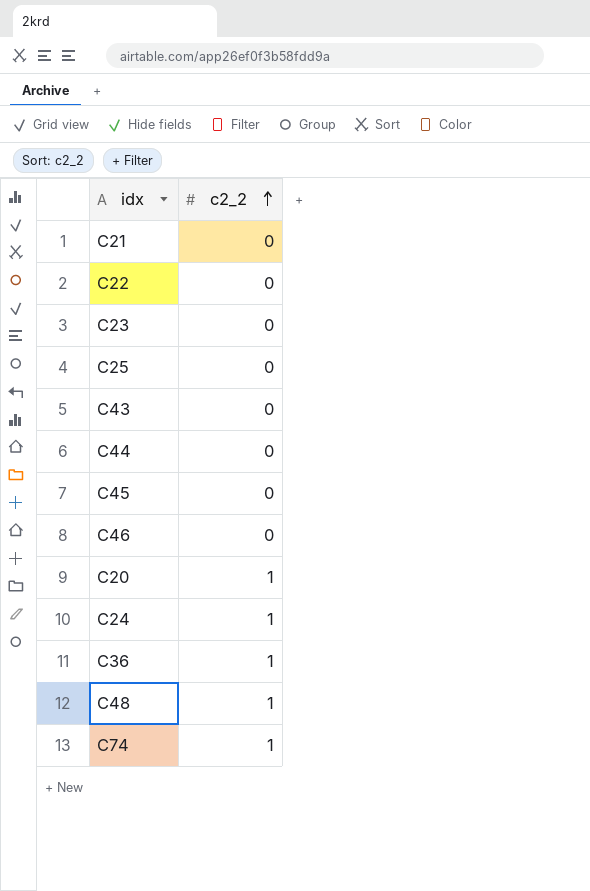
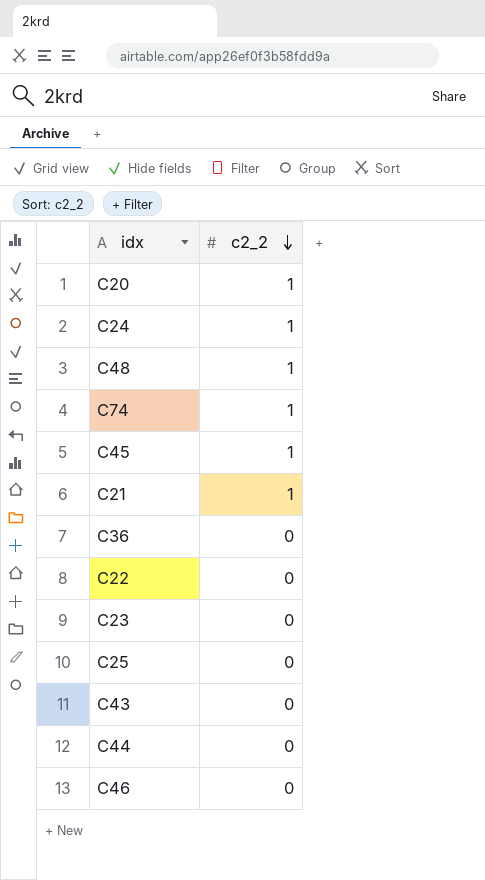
row order: c2_2 ascending -> c2_2 descending
C45 | c2_2: 0 -> 1
C21 | c2_2: 0 -> 1
C36 | c2_2: 1 -> 0

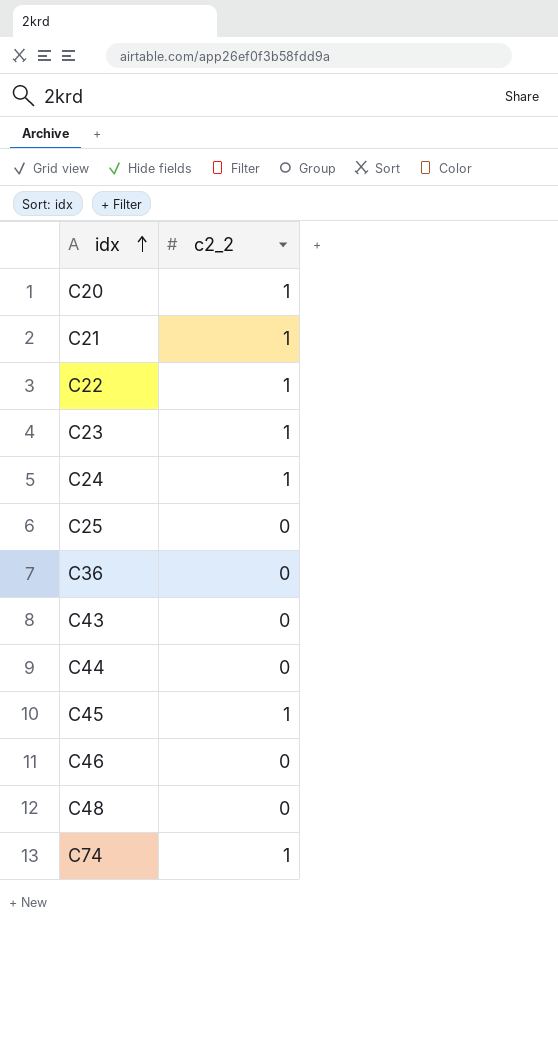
row order: c2_2 descending -> idx ascending
C22 | c2_2: 0 -> 1
C23 | c2_2: 0 -> 1
C48 | c2_2: 1 -> 0

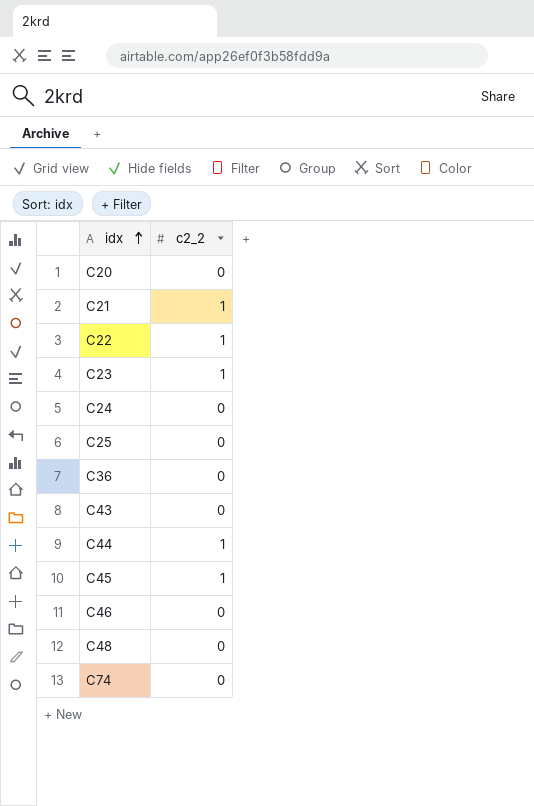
C20 | c2_2: 1 -> 0
C24 | c2_2: 1 -> 0
C44 | c2_2: 0 -> 1
C74 | c2_2: 1 -> 0

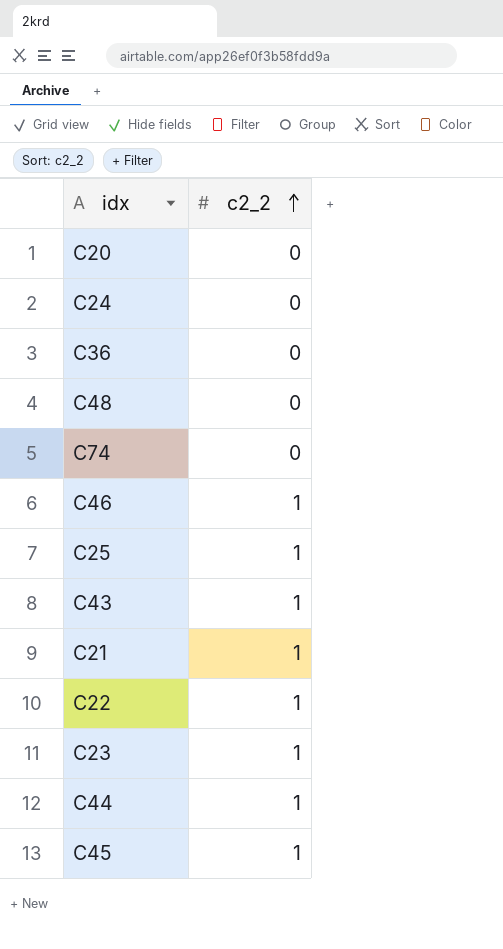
row order: idx ascending -> c2_2 ascending
C46 | c2_2: 0 -> 1
C25 | c2_2: 0 -> 1
C43 | c2_2: 0 -> 1

